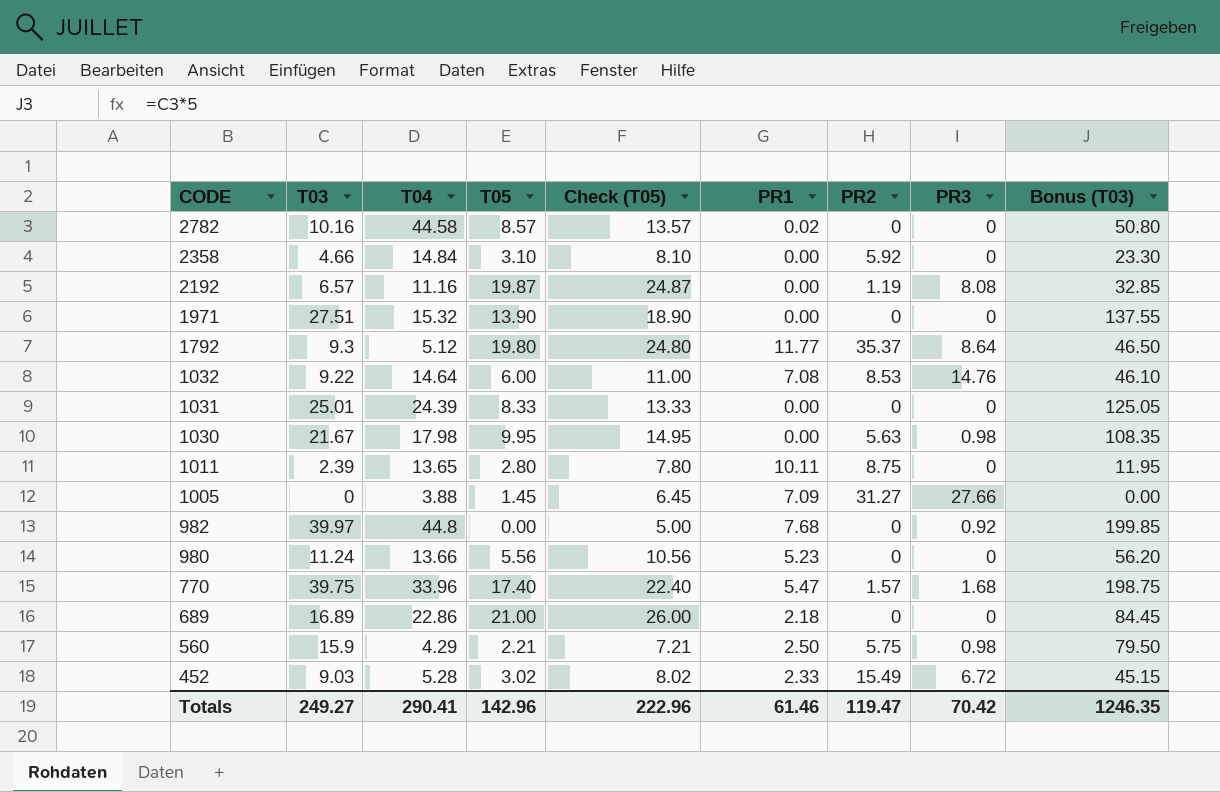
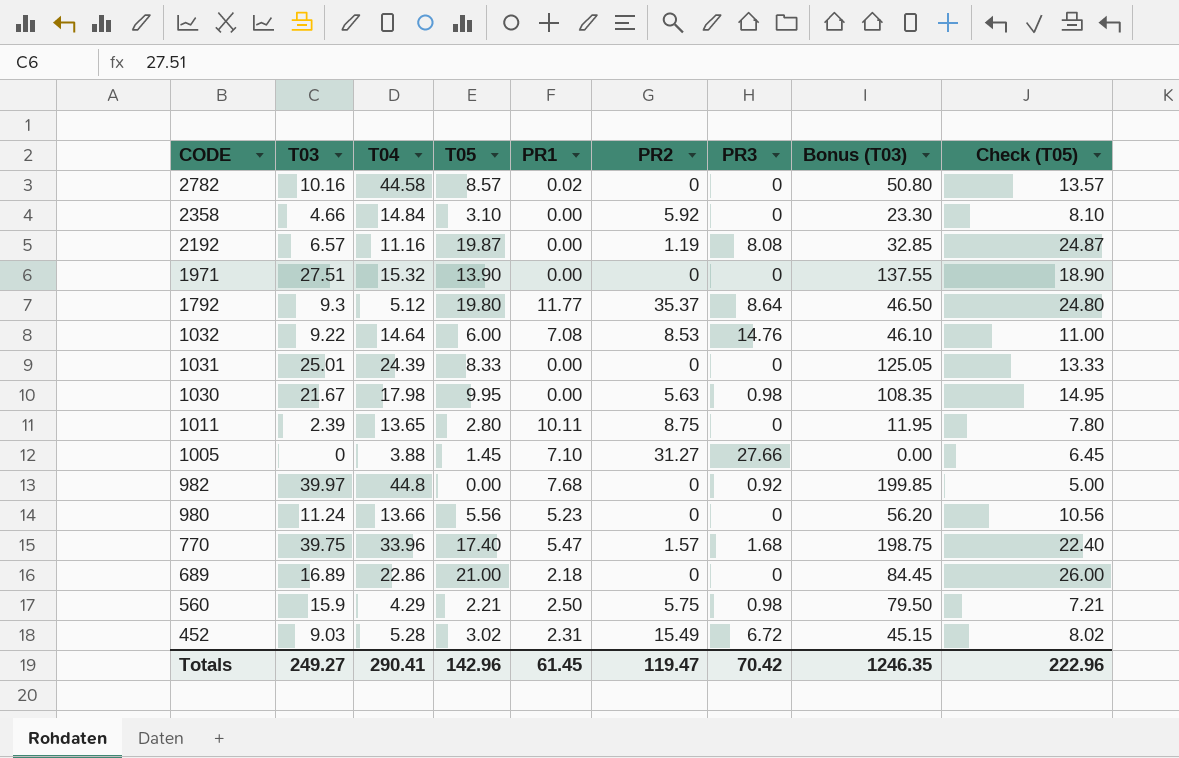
column Check (T05) | position: 5 -> 9
1005 | PR1: 7.09 -> 7.10
452 | PR1: 2.33 -> 2.31
Totals | PR1: 61.46 -> 61.45

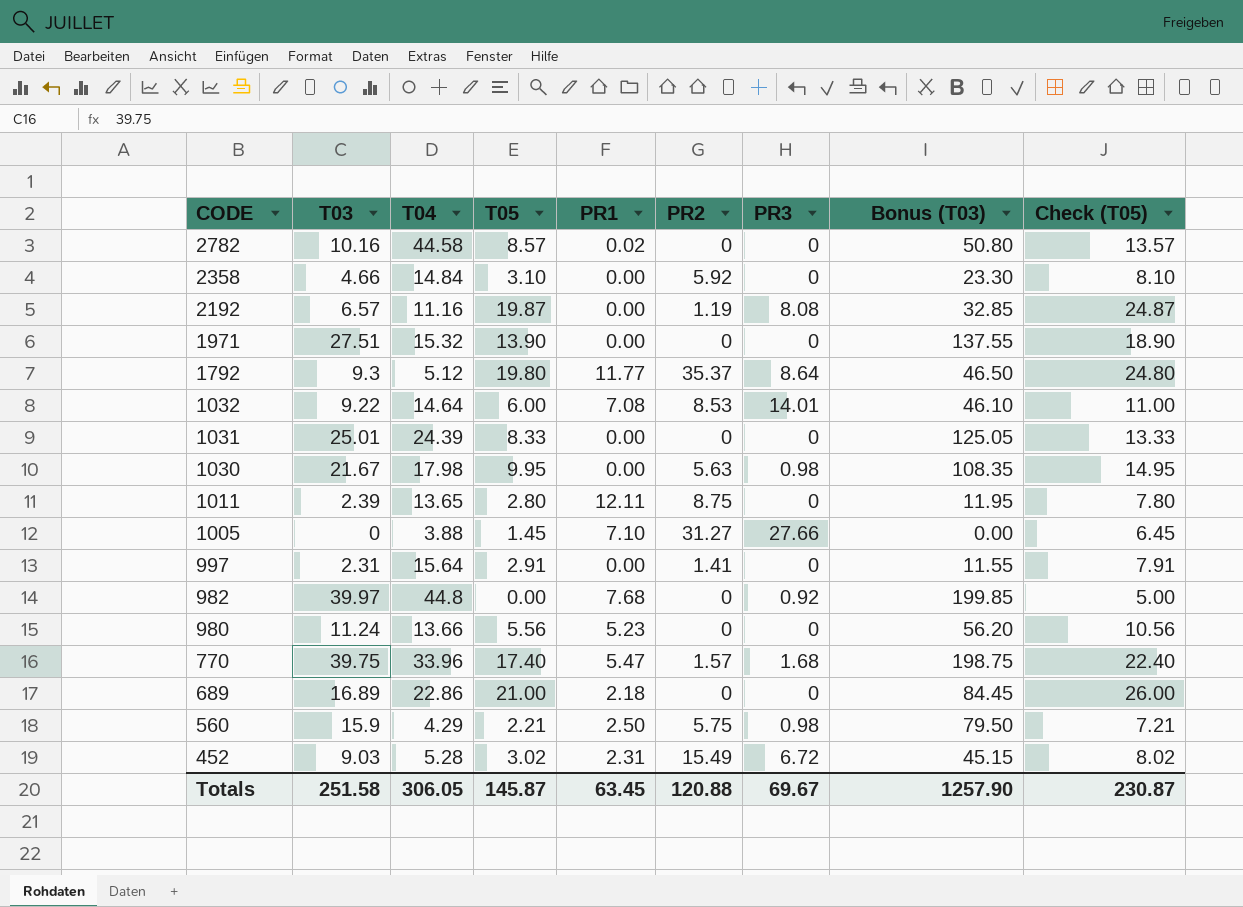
1032 | PR3: 14.76 -> 14.01
1011 | PR1: 10.11 -> 12.11
row 997: none -> 2.31 | 15.64 | 2.91 | 0.00 | 1.41 | 0 | 11.55 | 7.91
Totals | T03: 249.27 -> 251.58
Totals | T04: 290.41 -> 306.05
Totals | T05: 142.96 -> 145.87
Totals | PR1: 61.45 -> 63.45
Totals | PR2: 119.47 -> 120.88
Totals | PR3: 70.42 -> 69.67
Totals | Bonus (T03): 1246.35 -> 1257.90
Totals | Check (T05): 222.96 -> 230.87

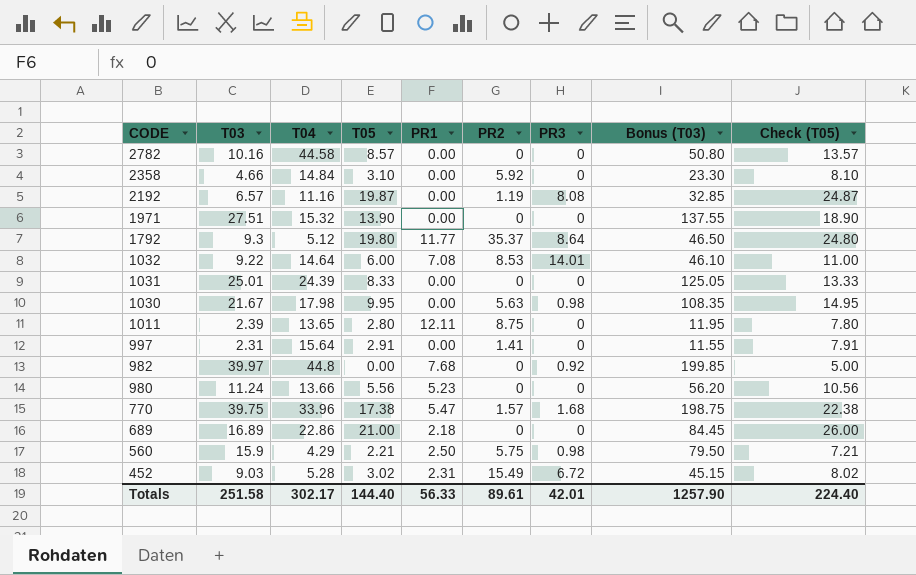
row 1005: 0 | 3.88 | 1.45 | 7.10 | 31.27 | 27.66 | 0.00 | 6.45 -> none
2782 | PR1: 0.02 -> 0.00
770 | T05: 17.40 -> 17.38
770 | Check (T05): 22.40 -> 22.38
Totals | T04: 306.05 -> 302.17
Totals | T05: 145.87 -> 144.40
Totals | PR1: 63.45 -> 56.33
Totals | PR2: 120.88 -> 89.61
Totals | PR3: 69.67 -> 42.01
Totals | Check (T05): 230.87 -> 224.40

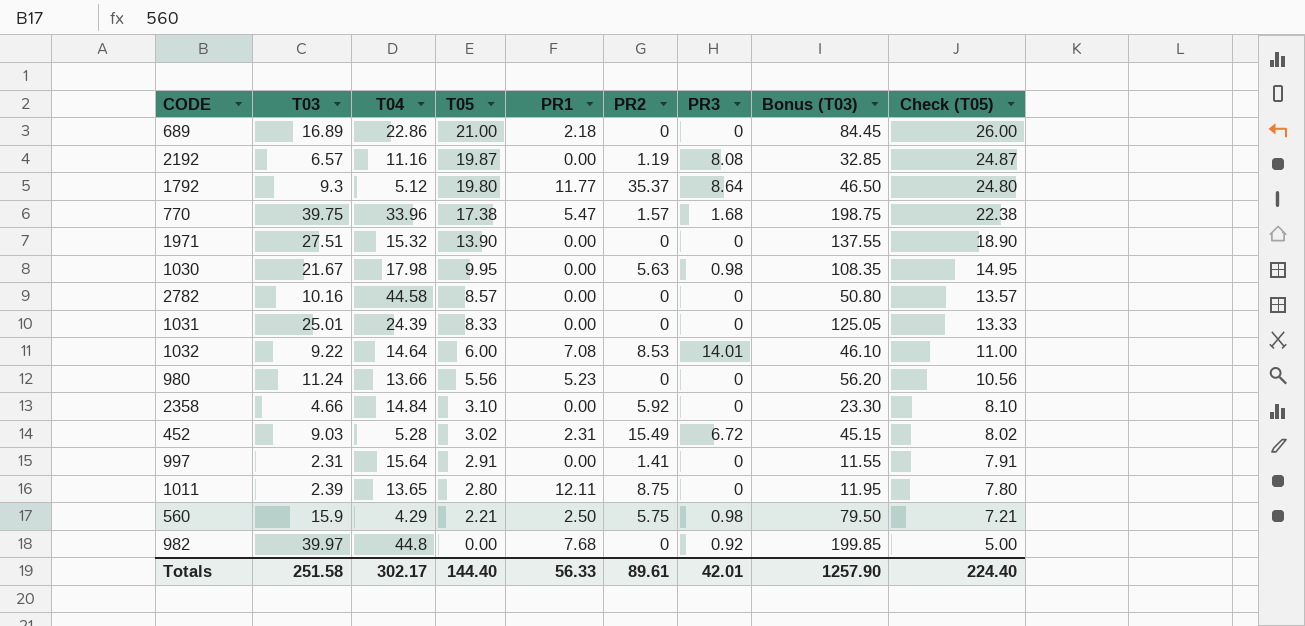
row order: CODE descending -> T05 descending

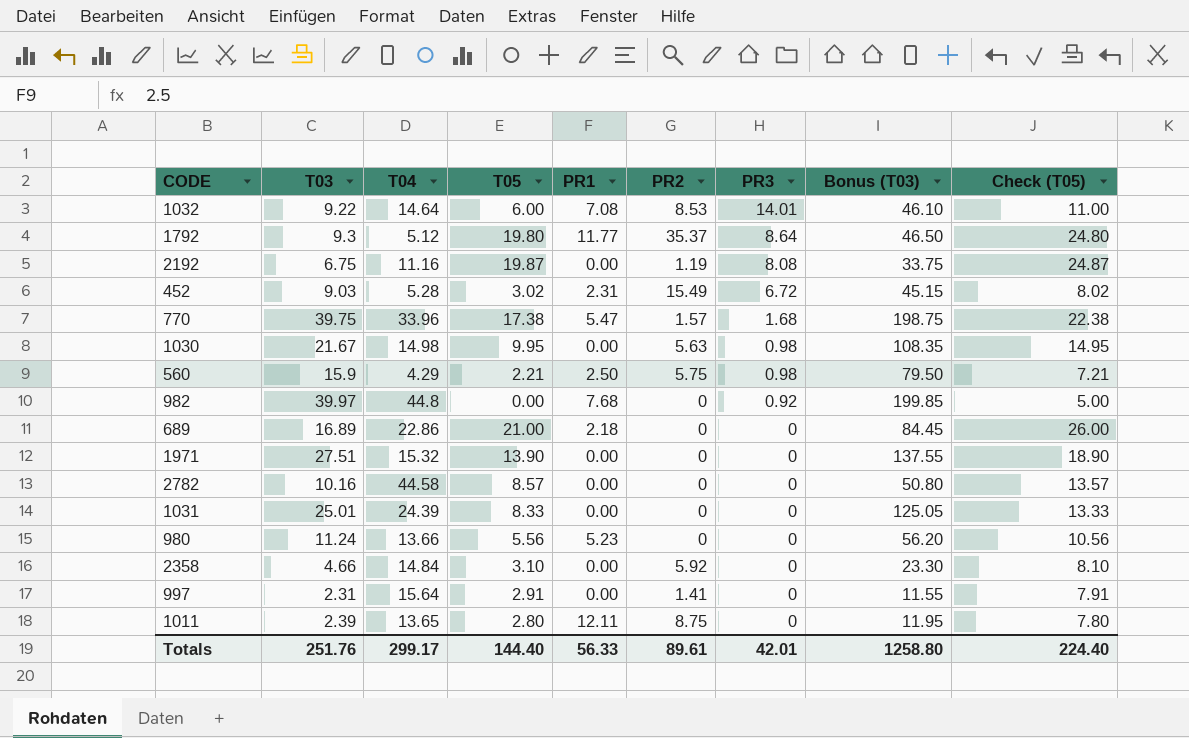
row order: T05 descending -> PR3 descending
2192 | T03: 6.57 -> 6.75
2192 | Bonus (T03): 32.85 -> 33.75
1030 | T04: 17.98 -> 14.98
Totals | T03: 251.58 -> 251.76
Totals | T04: 302.17 -> 299.17
Totals | Bonus (T03): 1257.90 -> 1258.80

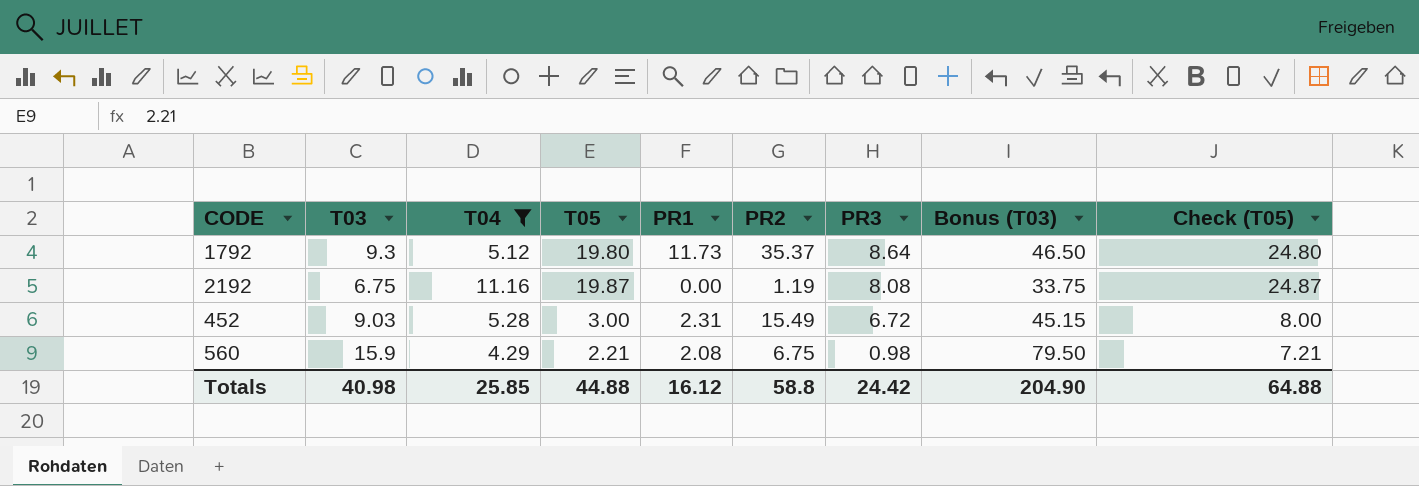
filter: none -> T04 <= 11.16
1792 | PR1: 11.77 -> 11.73
452 | T05: 3.02 -> 3.00
452 | Check (T05): 8.02 -> 8.00
560 | PR1: 2.50 -> 2.08
560 | PR2: 5.75 -> 6.75
Totals | T03: 251.76 -> 40.98
Totals | T04: 299.17 -> 25.85
Totals | T05: 144.40 -> 44.88
Totals | PR1: 56.33 -> 16.12
Totals | PR2: 89.61 -> 58.8
Totals | PR3: 42.01 -> 24.42
Totals | Bonus (T03): 1258.80 -> 204.90
Totals | Check (T05): 224.40 -> 64.88

